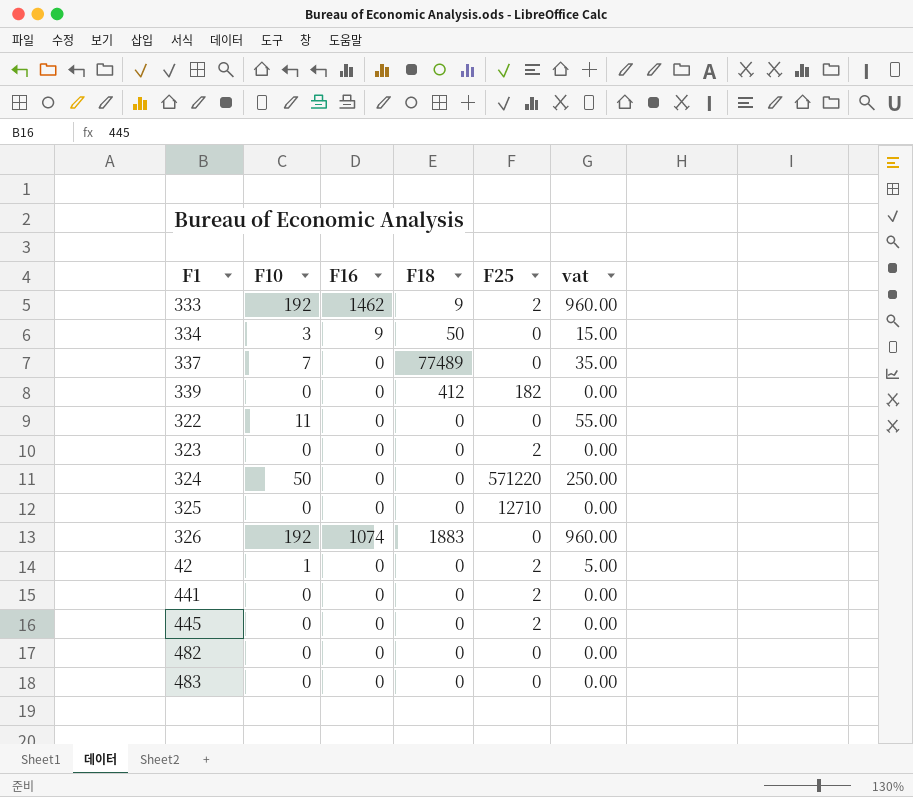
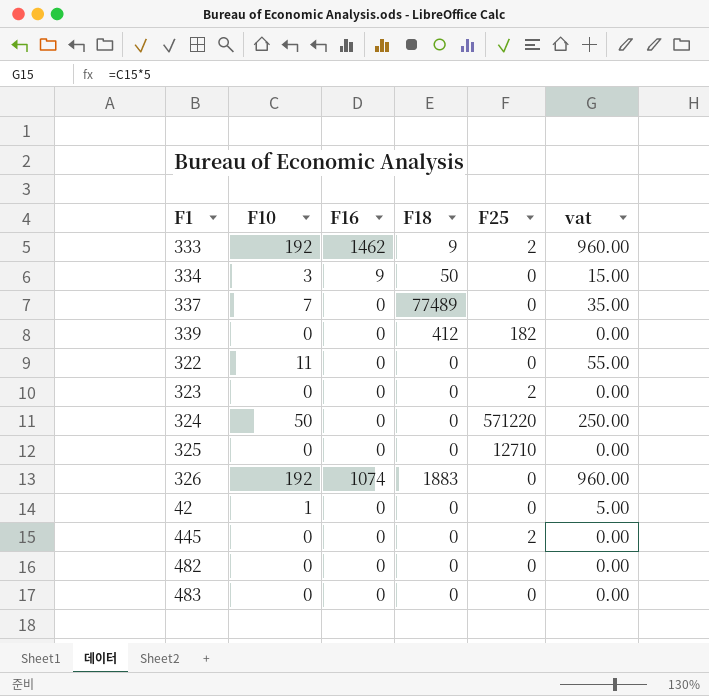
row 441: 0 | 0 | 0 | 2 | 0.00 -> none
42 | F25: 2 -> 0

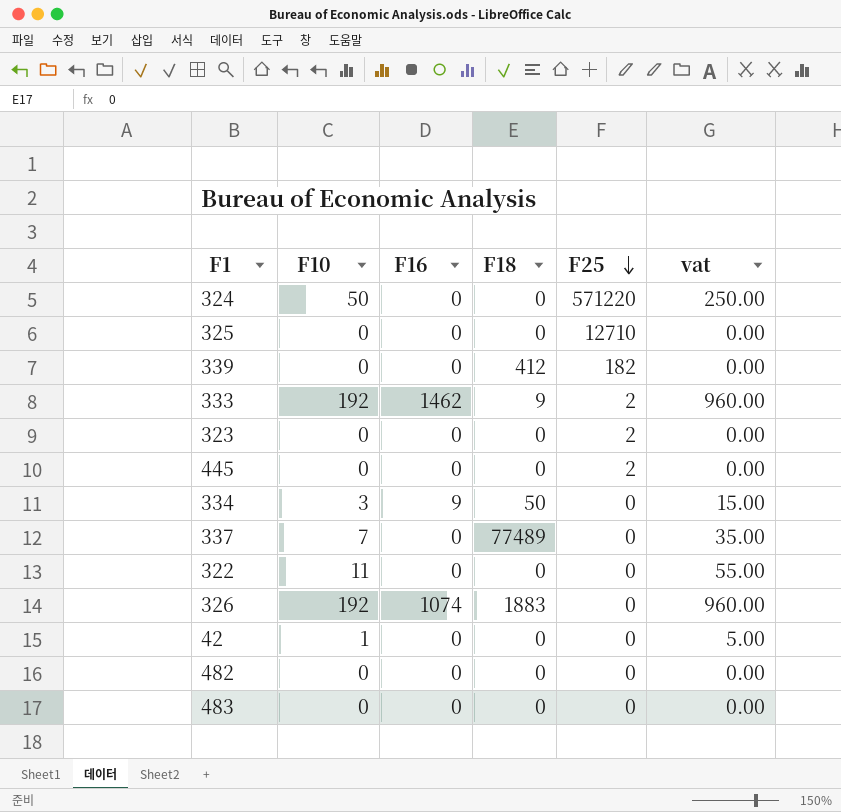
row order: none -> F25 descending

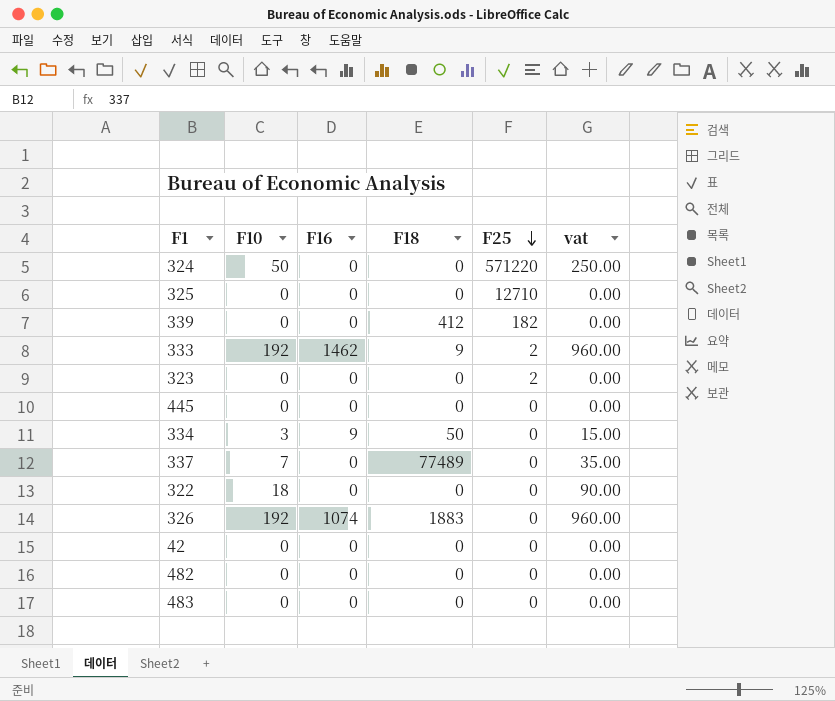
445 | F25: 2 -> 0
322 | F10: 11 -> 18
322 | vat: 55.00 -> 90.00
42 | F10: 1 -> 0
42 | vat: 5.00 -> 0.00

